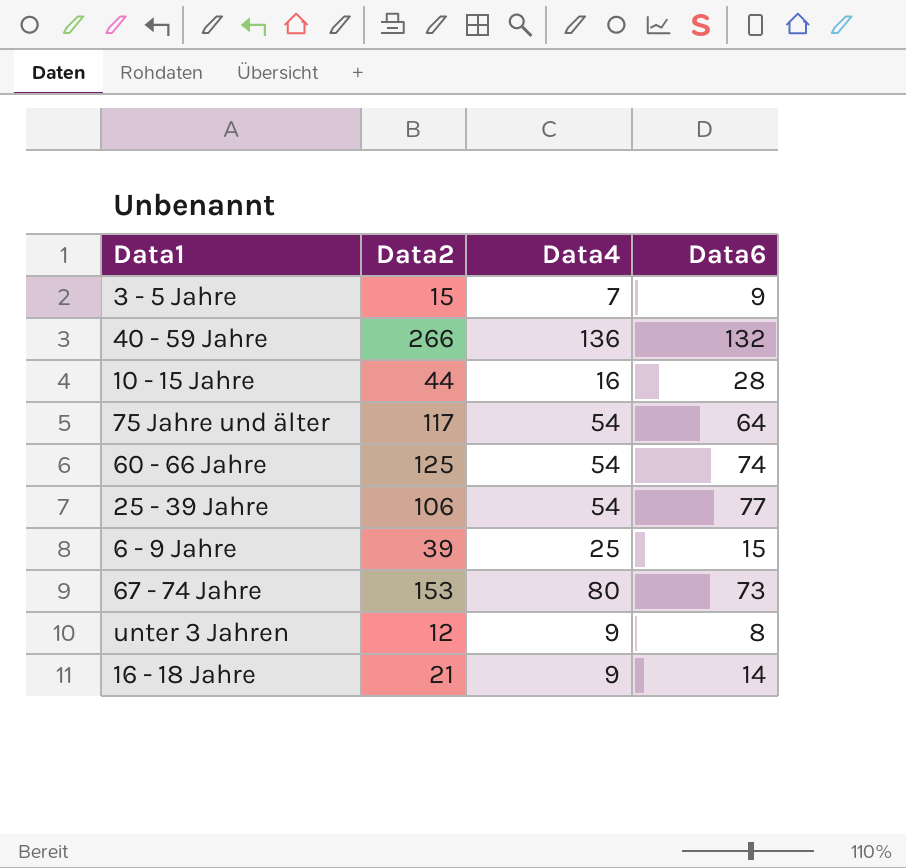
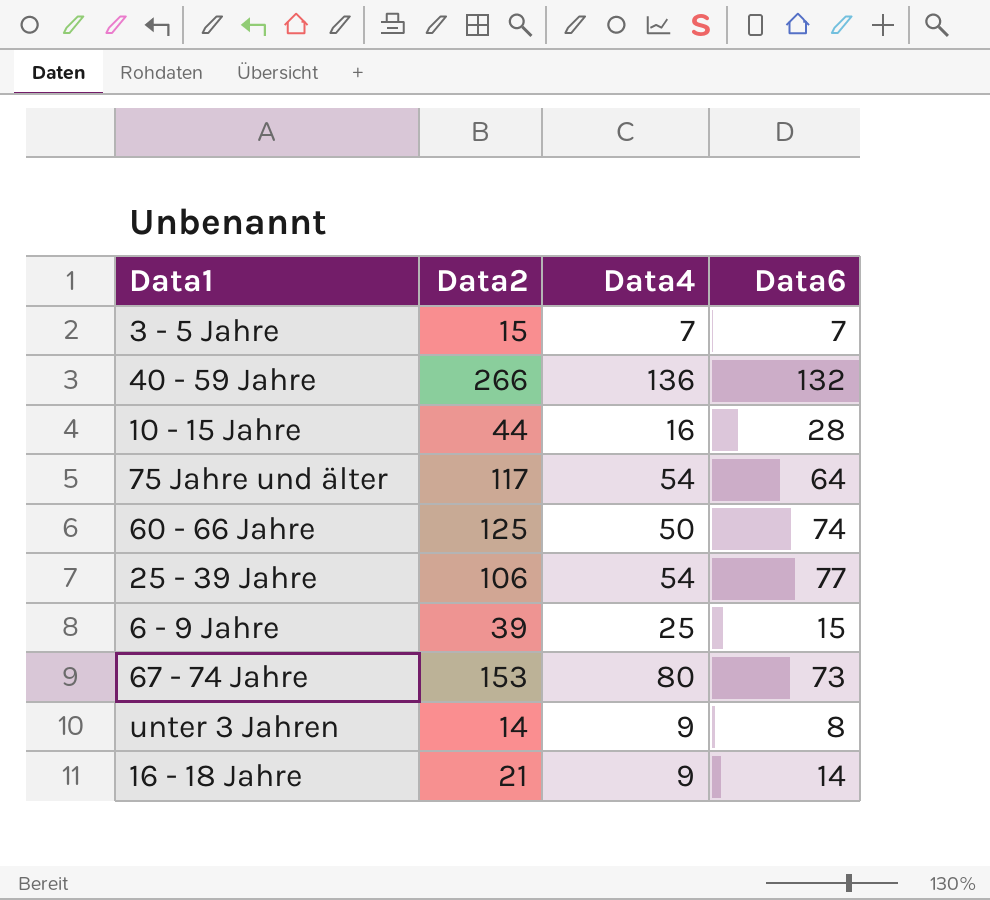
3 - 5 Jahre | Data6: 9 -> 7
60 - 66 Jahre | Data4: 54 -> 50
unter 3 Jahren | Data2: 12 -> 14

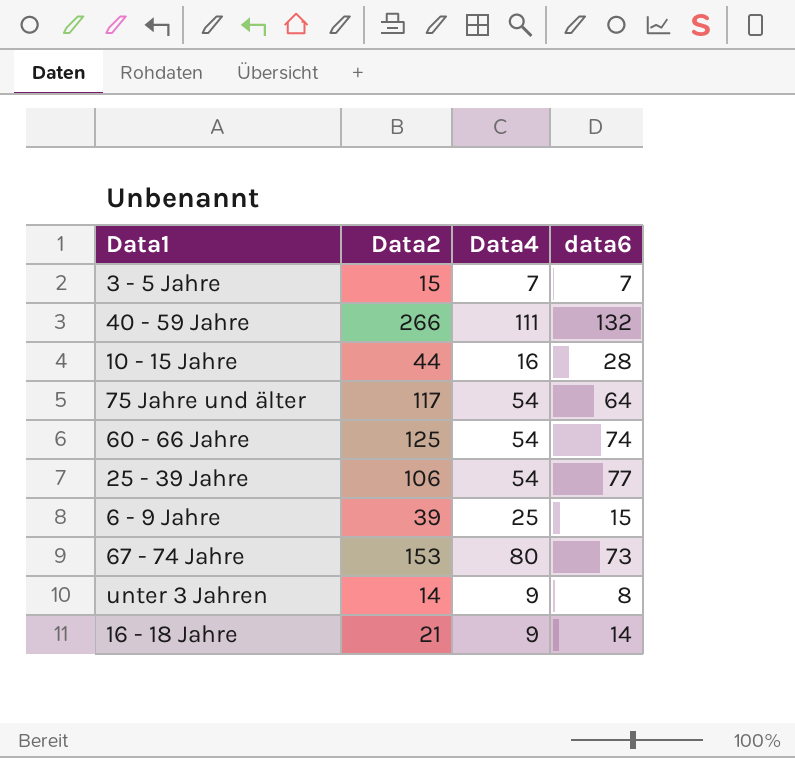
column name: Data6 -> data6
40 - 59 Jahre | Data4: 136 -> 111
60 - 66 Jahre | Data4: 50 -> 54

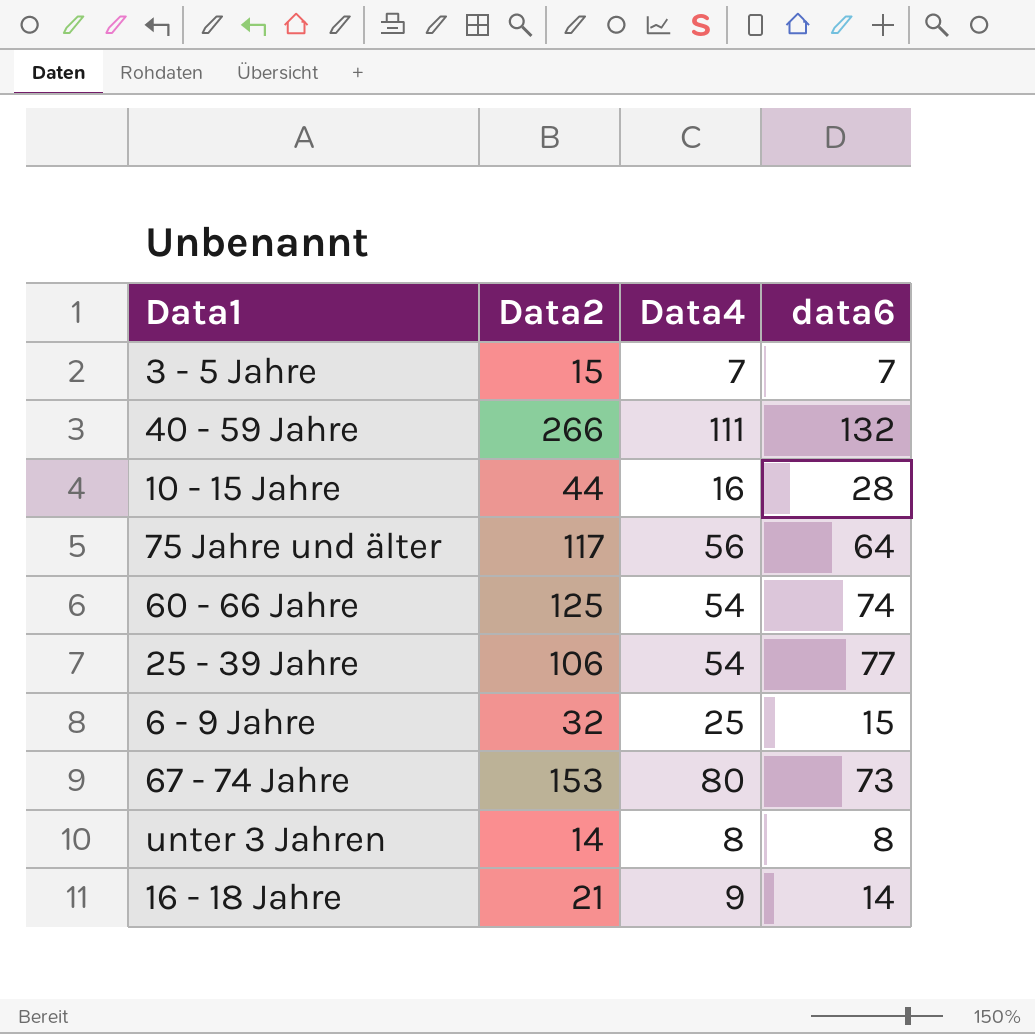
75 Jahre und älter | Data4: 54 -> 56
6 - 9 Jahre | Data2: 39 -> 32
unter 3 Jahren | Data4: 9 -> 8

